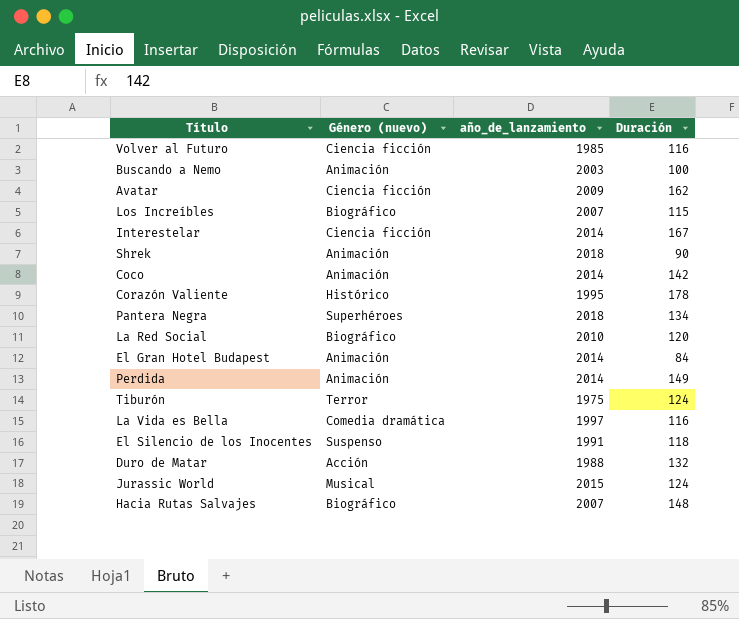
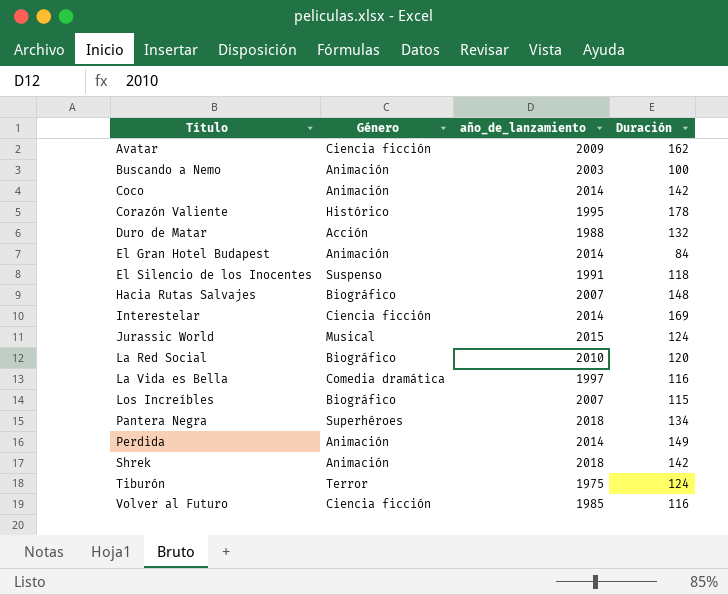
row order: none -> Título ascending
column name: Género (nuevo) -> Género
Interestelar | Duración: 167 -> 169
Shrek | Duración: 90 -> 142

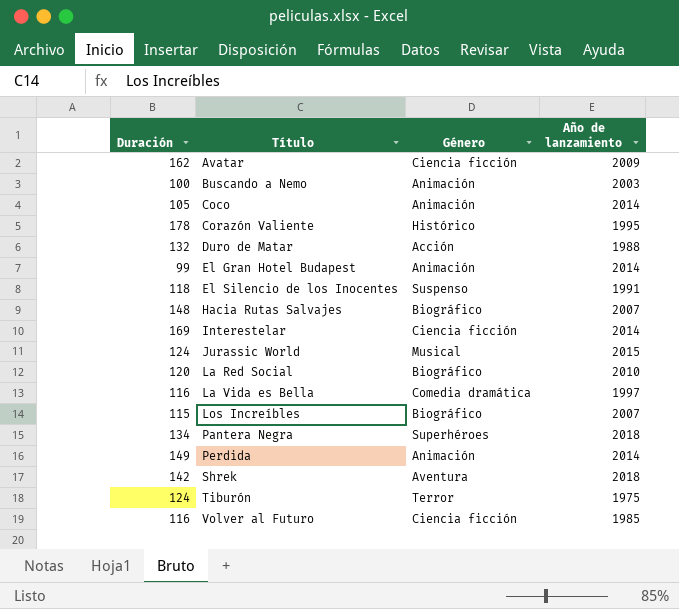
column Duración | position: 4 -> 1
column name: año_de_lanzamiento -> Año de lanzamiento
Coco | Duración: 142 -> 105
El Gran Hotel Budapest | Duración: 84 -> 99
Shrek | Género: Animación -> Aventura

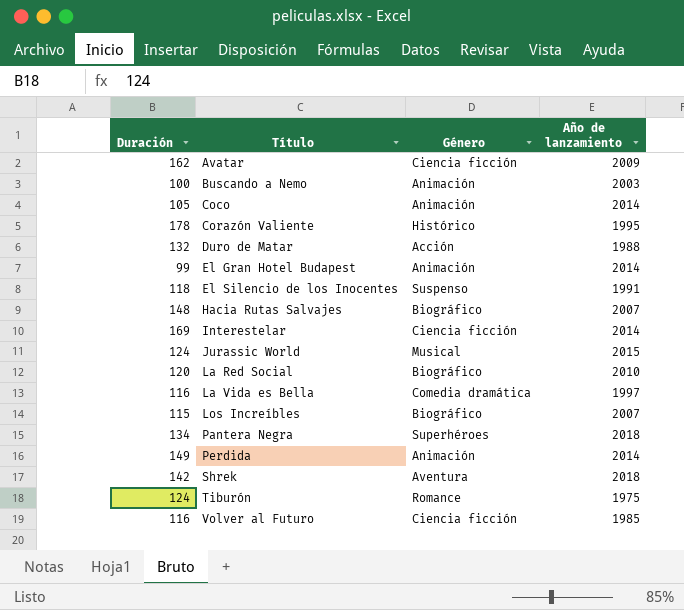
Tiburón | Género: Terror -> Romance

